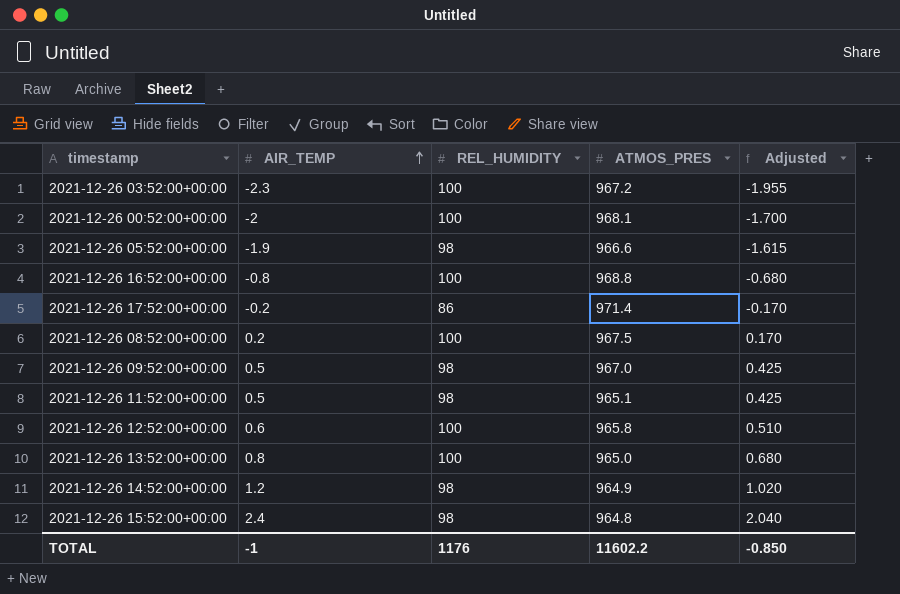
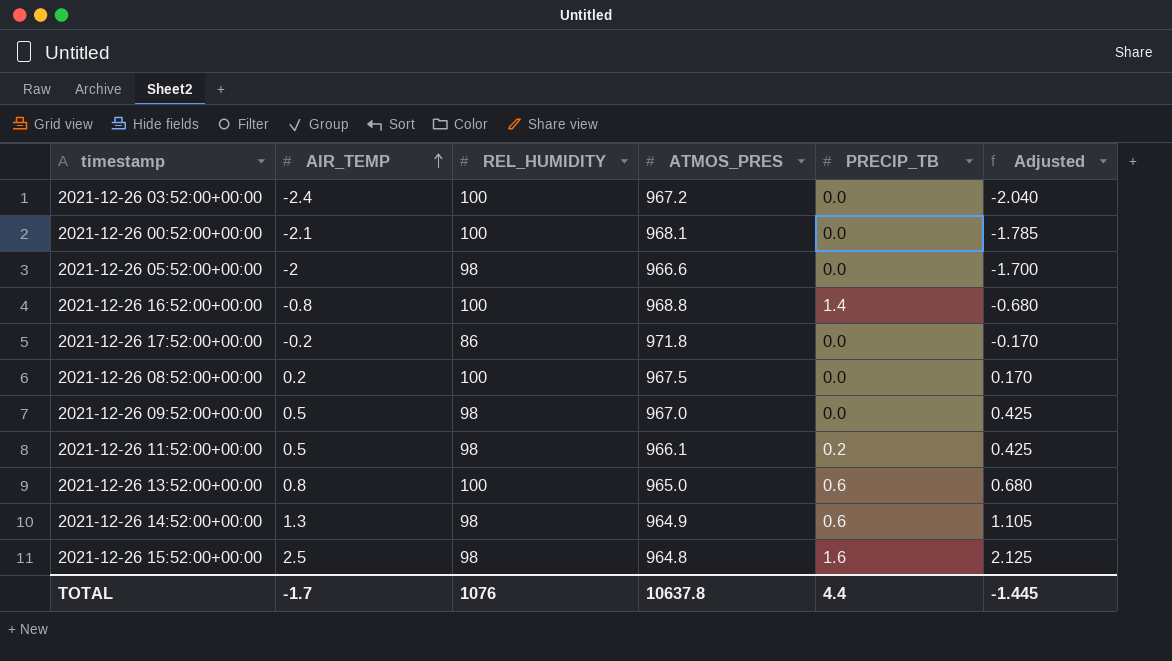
column PRECIP_TB | position: none -> 5
row 2021-12-26 12:52:00+00:00: 0.6 | 100 | 965.8 | 0.510 -> none
2021-12-26 03:52:00+00:00 | AIR_TEMP: -2.3 -> -2.4
2021-12-26 03:52:00+00:00 | Adjusted: -1.955 -> -2.040
2021-12-26 00:52:00+00:00 | AIR_TEMP: -2 -> -2.1
2021-12-26 00:52:00+00:00 | Adjusted: -1.700 -> -1.785
2021-12-26 05:52:00+00:00 | AIR_TEMP: -1.9 -> -2
2021-12-26 05:52:00+00:00 | Adjusted: -1.615 -> -1.700
2021-12-26 17:52:00+00:00 | ATMOS_PRES: 971.4 -> 971.8
2021-12-26 11:52:00+00:00 | ATMOS_PRES: 965.1 -> 966.1
2021-12-26 14:52:00+00:00 | AIR_TEMP: 1.2 -> 1.3
2021-12-26 14:52:00+00:00 | Adjusted: 1.020 -> 1.105
2021-12-26 15:52:00+00:00 | AIR_TEMP: 2.4 -> 2.5
2021-12-26 15:52:00+00:00 | Adjusted: 2.040 -> 2.125
TOTAL | AIR_TEMP: -1 -> -1.7
TOTAL | REL_HUMIDITY: 1176 -> 1076
TOTAL | ATMOS_PRES: 11602.2 -> 10637.8
TOTAL | Adjusted: -0.850 -> -1.445

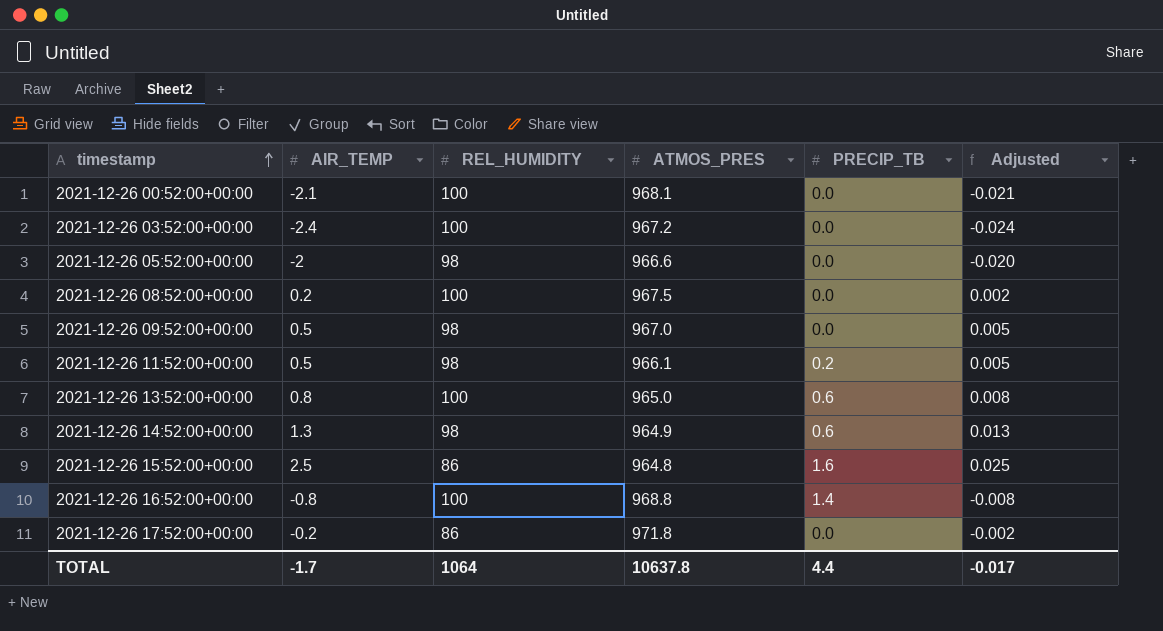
row order: AIR_TEMP ascending -> timestamp ascending
column Adjusted | formula: [AIR_TEMP] * 0.85 -> [AIR_TEMP] * 0.01
2021-12-26 15:52:00+00:00 | REL_HUMIDITY: 98 -> 86
TOTAL | REL_HUMIDITY: 1076 -> 1064
TOTAL | Adjusted: -1.445 -> -0.017

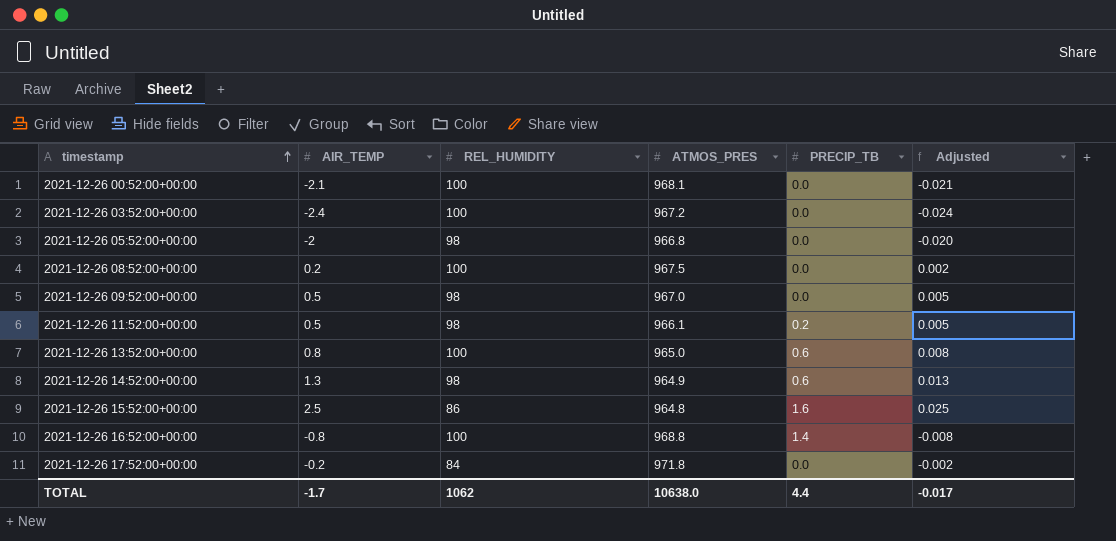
2021-12-26 05:52:00+00:00 | ATMOS_PRES: 966.6 -> 966.8
2021-12-26 17:52:00+00:00 | REL_HUMIDITY: 86 -> 84
TOTAL | REL_HUMIDITY: 1064 -> 1062
TOTAL | ATMOS_PRES: 10637.8 -> 10638.0

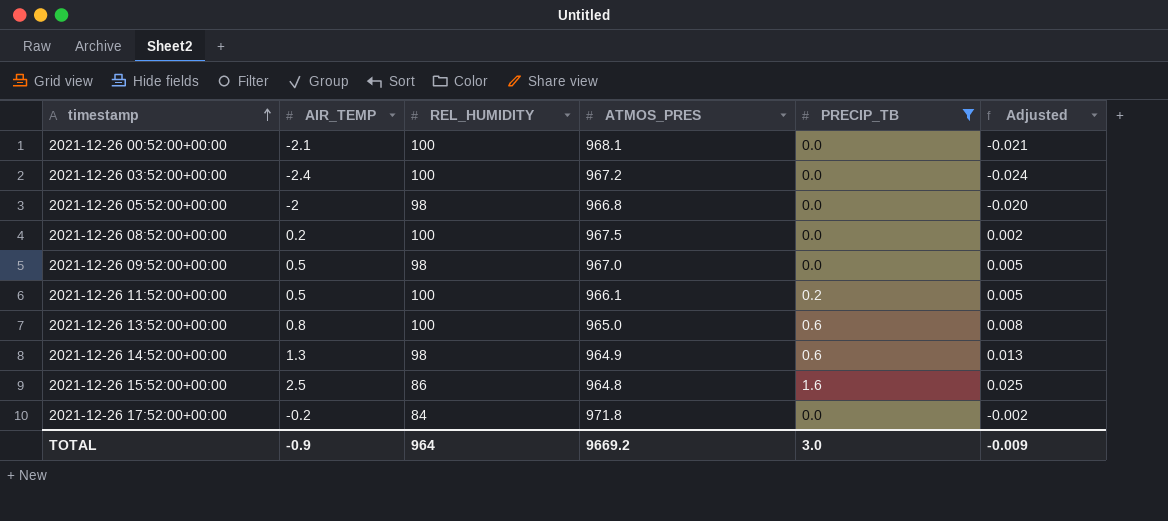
filter: none -> PRECIP_TB != 1.4
2021-12-26 11:52:00+00:00 | REL_HUMIDITY: 98 -> 100
TOTAL | AIR_TEMP: -1.7 -> -0.9
TOTAL | REL_HUMIDITY: 1062 -> 964
TOTAL | ATMOS_PRES: 10638.0 -> 9669.2
TOTAL | PRECIP_TB: 4.4 -> 3.0
TOTAL | Adjusted: -0.017 -> -0.009

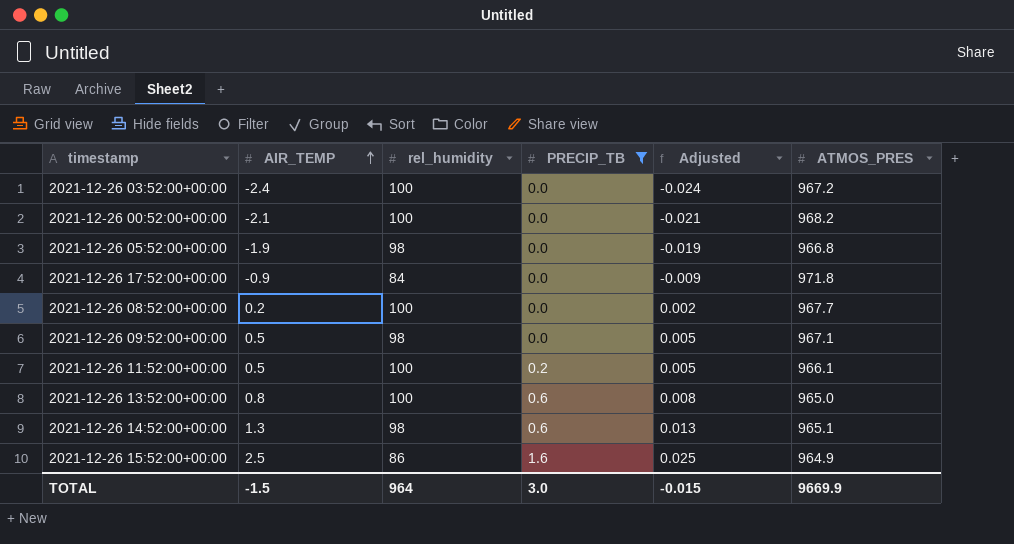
row order: timestamp ascending -> AIR_TEMP ascending
column name: REL_HUMIDITY -> rel_humidity
column ATMOS_PRES | position: 4 -> 6
2021-12-26 00:52:00+00:00 | ATMOS_PRES: 968.1 -> 968.2
2021-12-26 05:52:00+00:00 | AIR_TEMP: -2 -> -1.9
2021-12-26 05:52:00+00:00 | Adjusted: -0.020 -> -0.019
2021-12-26 17:52:00+00:00 | AIR_TEMP: -0.2 -> -0.9
2021-12-26 17:52:00+00:00 | Adjusted: -0.002 -> -0.009
2021-12-26 08:52:00+00:00 | ATMOS_PRES: 967.5 -> 967.7
2021-12-26 09:52:00+00:00 | ATMOS_PRES: 967.0 -> 967.1
2021-12-26 14:52:00+00:00 | ATMOS_PRES: 964.9 -> 965.1
2021-12-26 15:52:00+00:00 | ATMOS_PRES: 964.8 -> 964.9
TOTAL | AIR_TEMP: -0.9 -> -1.5
TOTAL | Adjusted: -0.009 -> -0.015
TOTAL | ATMOS_PRES: 9669.2 -> 9669.9

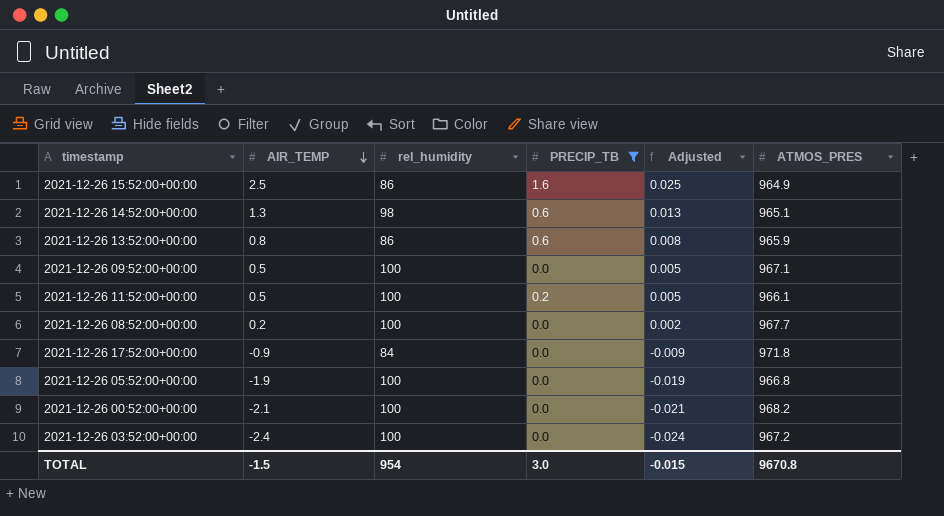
row order: AIR_TEMP ascending -> AIR_TEMP descending
2021-12-26 13:52:00+00:00 | rel_humidity: 100 -> 86
2021-12-26 13:52:00+00:00 | ATMOS_PRES: 965.0 -> 965.9
2021-12-26 09:52:00+00:00 | rel_humidity: 98 -> 100
2021-12-26 05:52:00+00:00 | rel_humidity: 98 -> 100
TOTAL | rel_humidity: 964 -> 954
TOTAL | ATMOS_PRES: 9669.9 -> 9670.8

